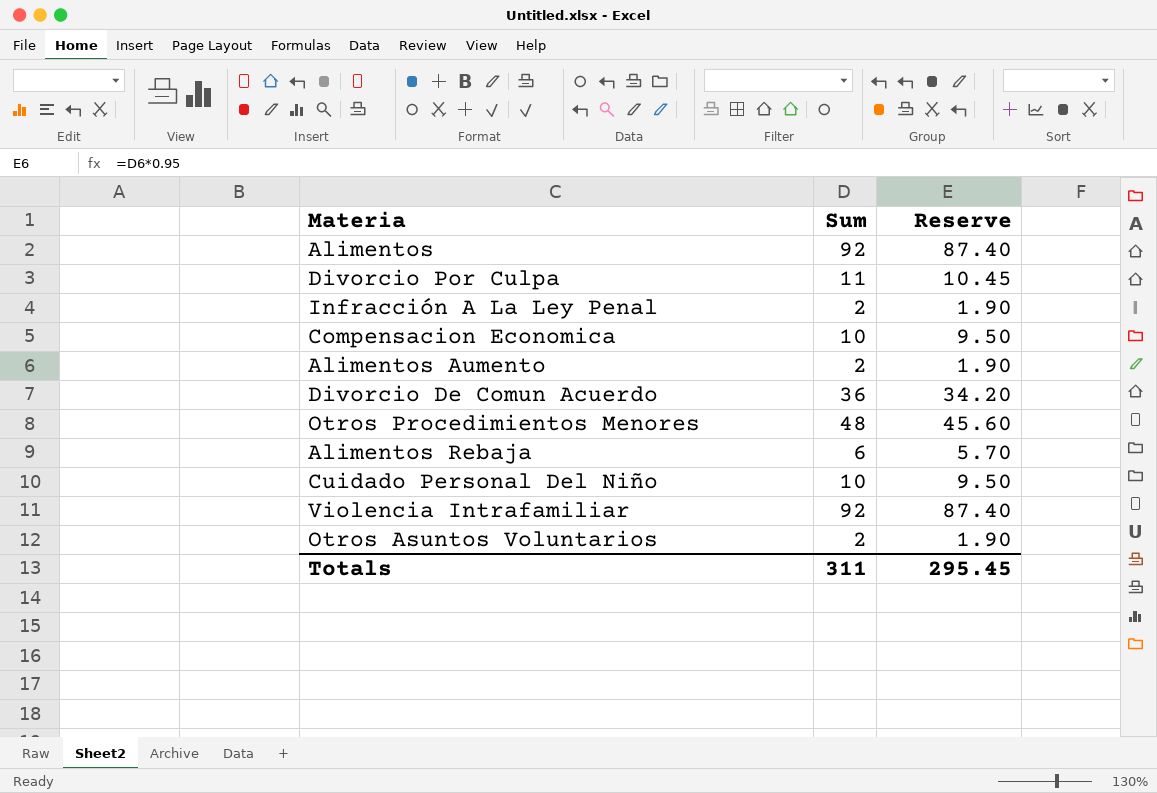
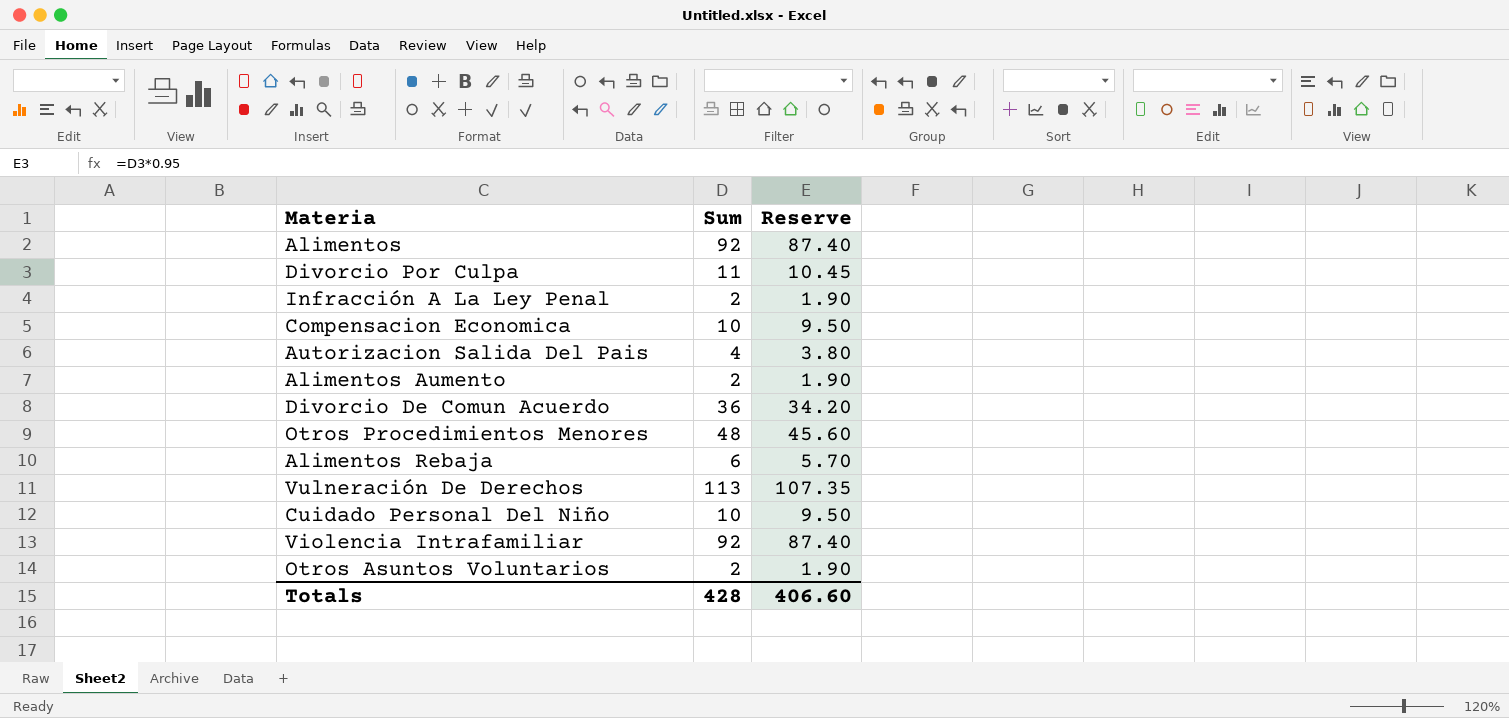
row Autorizacion Salida Del Pais: none -> 4 | 3.80
row Vulneración De Derechos: none -> 113 | 107.35
Totals | Sum: 311 -> 428
Totals | Reserve: 295.45 -> 406.60

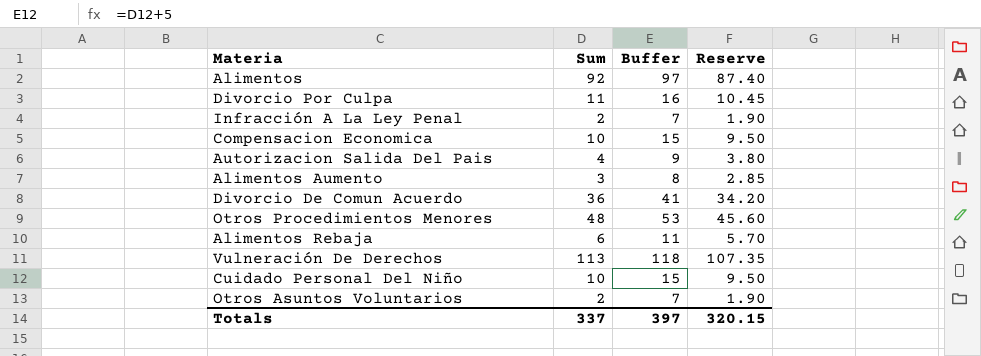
column Buffer | formula: none -> [Sum] + 5
row Violencia Intrafamiliar: 92 | 87.40 -> none
Alimentos Aumento | Sum: 2 -> 3
Alimentos Aumento | Reserve: 1.90 -> 2.85
Totals | Sum: 428 -> 337
Totals | Reserve: 406.60 -> 320.15

